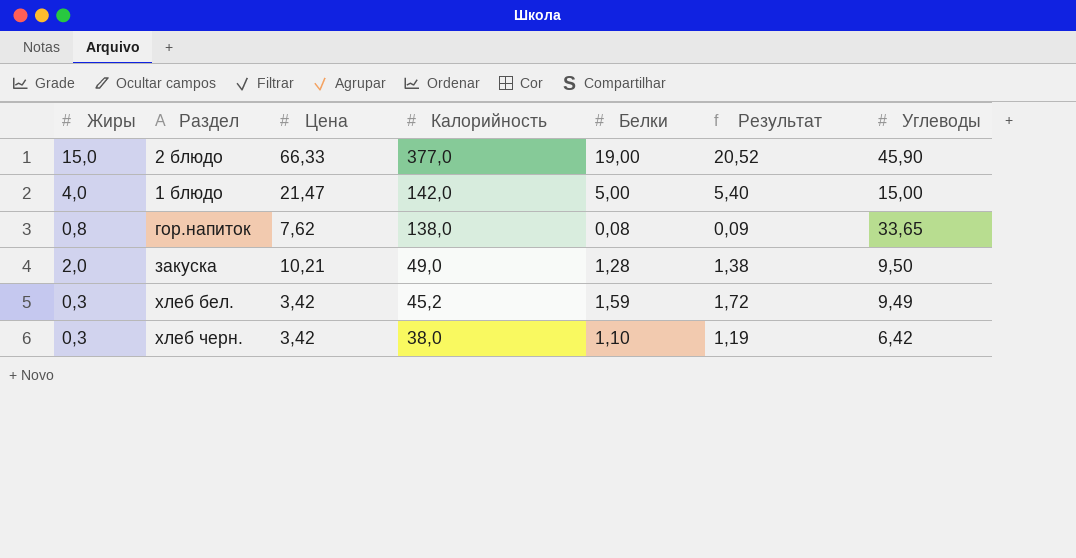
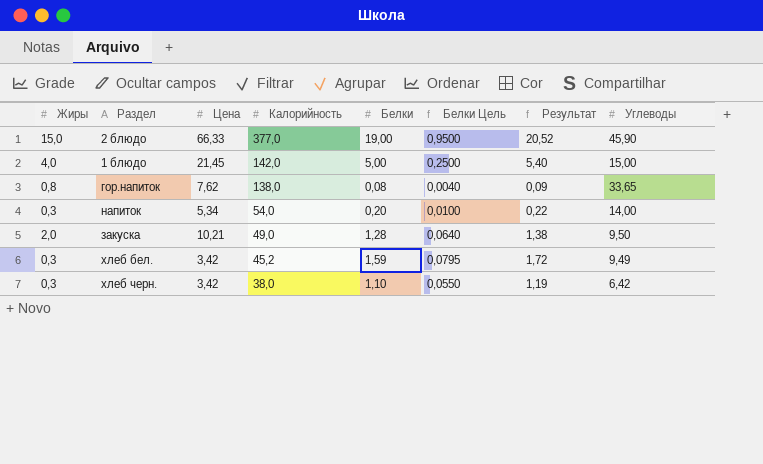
column Белки Цель | formula: none -> [Белки] * 0,05
1 блюдо | Цена: 21,47 -> 21,45
row напиток: none -> 0,3 | 5,34 | 54,0 | 0,20 | 0,0100 | 0,22 | 14,00

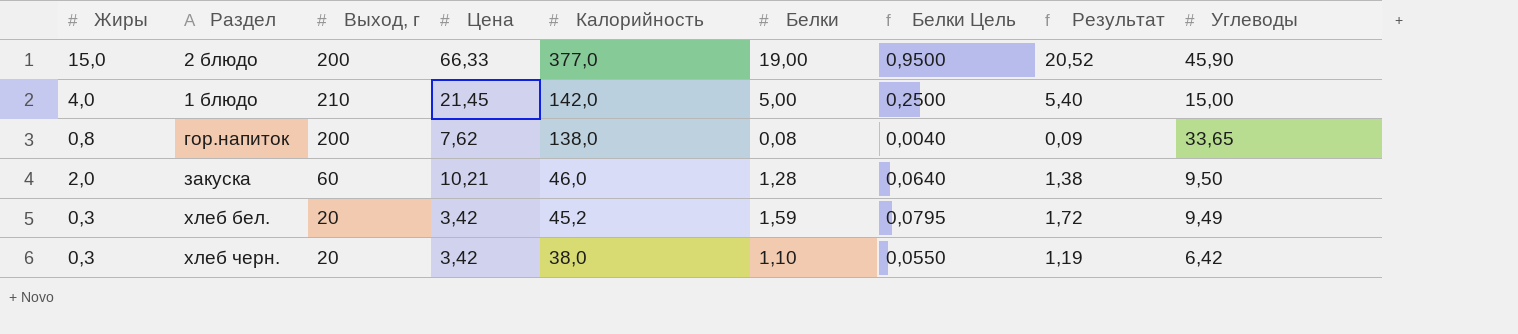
column Выход, г | position: none -> 3
row напиток: 0,3 | 5,34 | 54,0 | 0,20 | 0,0100 | 0,22 | 14,00 -> none
закуска | Калорийность: 49,0 -> 46,0

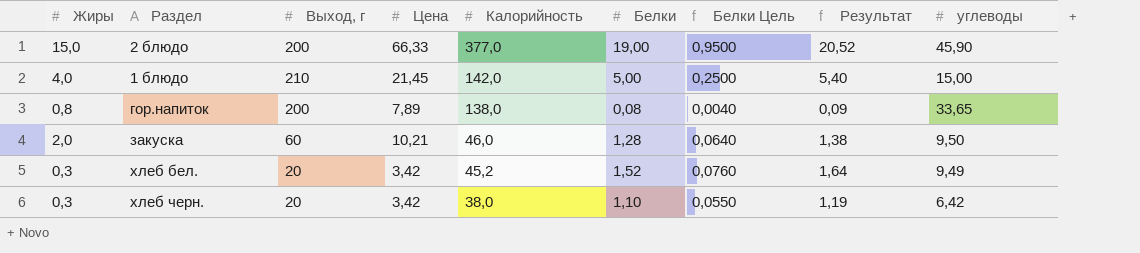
column name: Углеводы -> углеводы
гор.напиток | Цена: 7,62 -> 7,89
хлеб бел. | Белки: 1,59 -> 1,52
хлеб бел. | Белки Цель: 0,0795 -> 0,0760
хлеб бел. | Результат: 1,72 -> 1,64

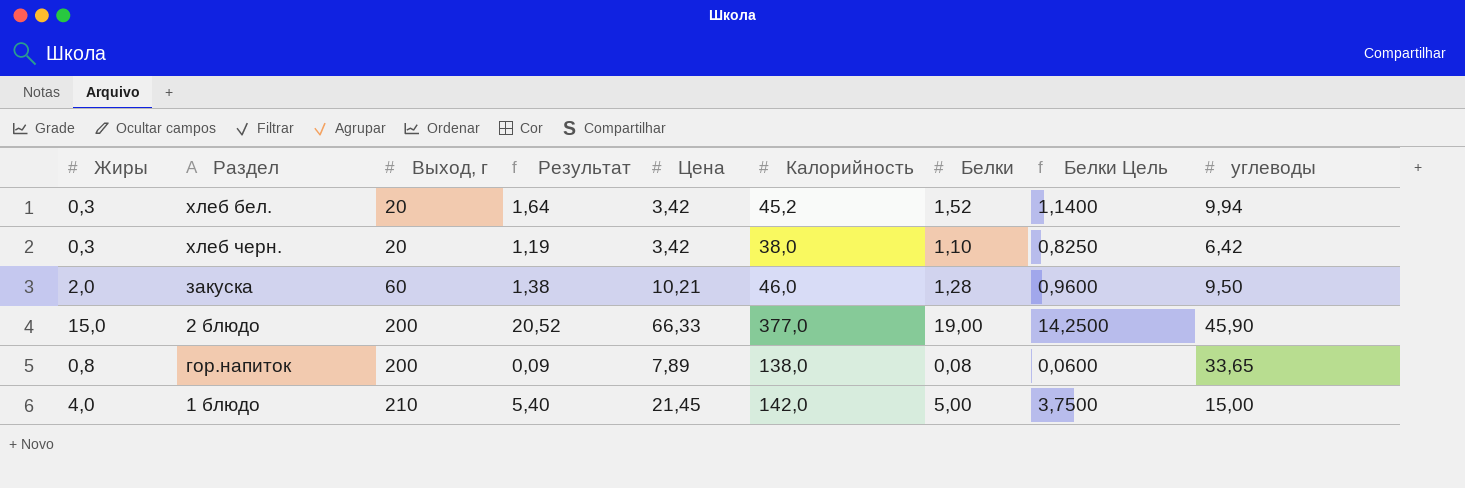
row order: Калорийность descending -> Выход, г ascending
column Результат | position: 8 -> 4
column Белки Цель | formula: [Белки] * 0,05 -> [Белки] * 0,75
хлеб бел. | углеводы: 9,49 -> 9,94

